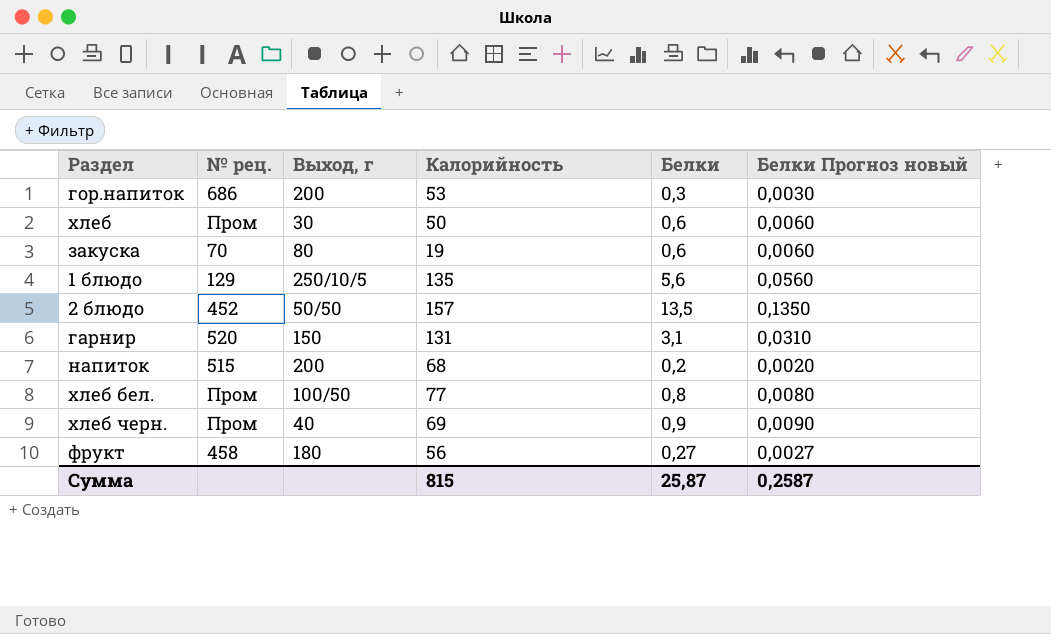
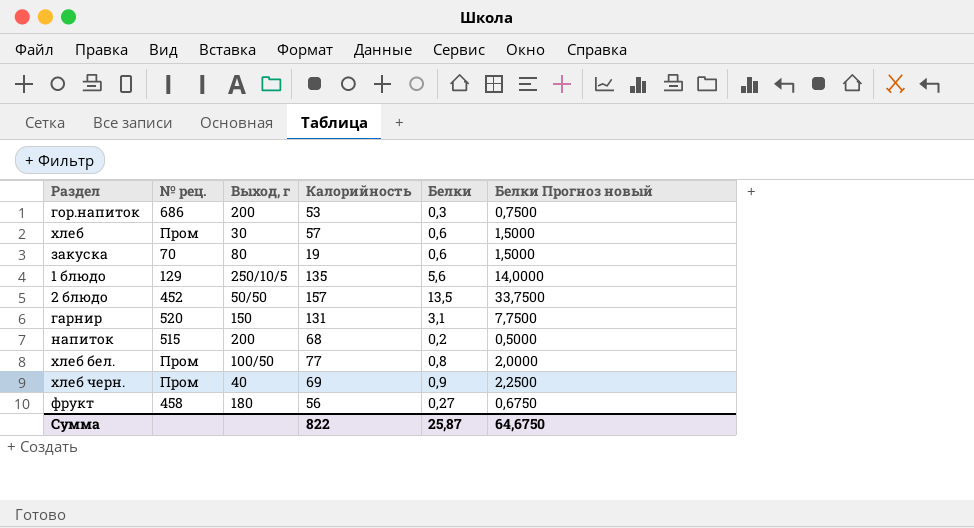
column Белки Прогноз новый | formula: [Белки] * 0,01 -> [Белки] * 2,5
хлеб | Калорийность: 50 -> 57
Сумма | Калорийность: 815 -> 822
Сумма | Белки Прогноз новый: 0,2587 -> 64,6750

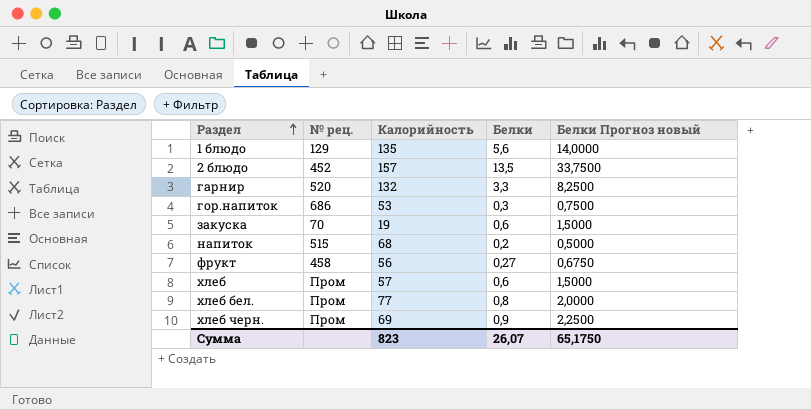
row order: none -> Раздел ascending
column Выход, г | position: 3 -> none
гарнир | Калорийность: 131 -> 132
гарнир | Белки: 3,1 -> 3,3
гарнир | Белки Прогноз новый: 7,7500 -> 8,2500
Сумма | Калорийность: 822 -> 823
Сумма | Белки: 25,87 -> 26,07
Сумма | Белки Прогноз новый: 64,6750 -> 65,1750

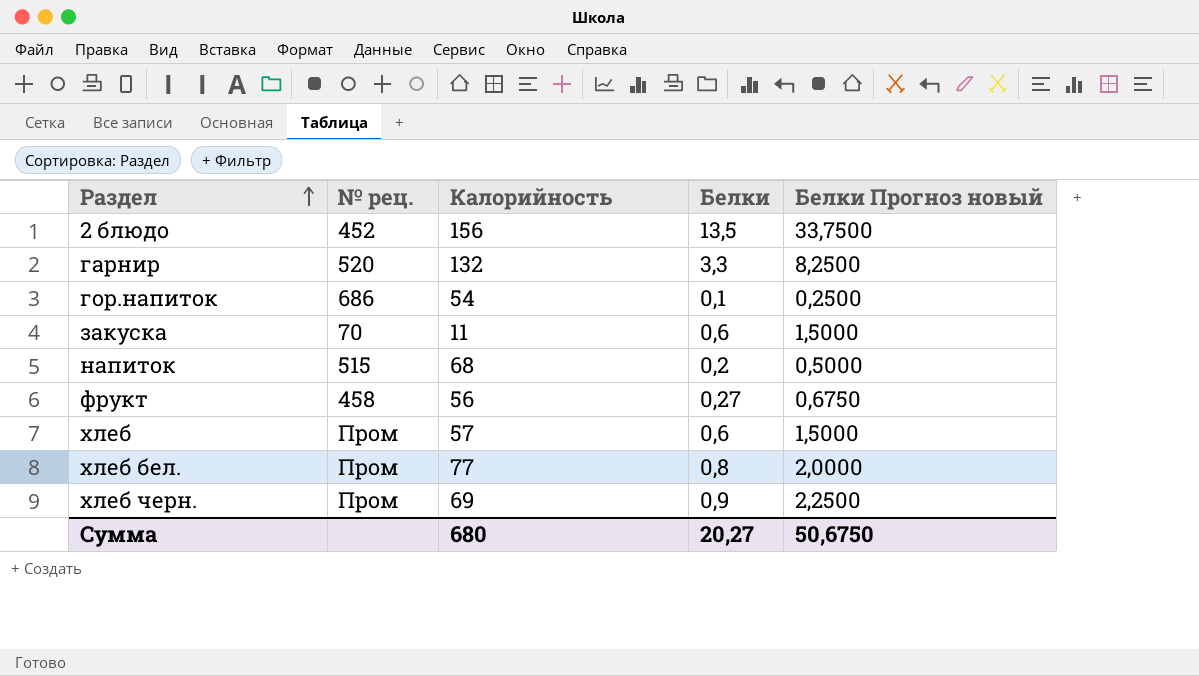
row 1 блюдо: 129 | 135 | 5,6 | 14,0000 -> none
2 блюдо | Калорийность: 157 -> 156
гор.напиток | Калорийность: 53 -> 54
гор.напиток | Белки: 0,3 -> 0,1
гор.напиток | Белки Прогноз новый: 0,7500 -> 0,2500
закуска | Калорийность: 19 -> 11
Сумма | Калорийность: 823 -> 680
Сумма | Белки: 26,07 -> 20,27
Сумма | Белки Прогноз новый: 65,1750 -> 50,6750

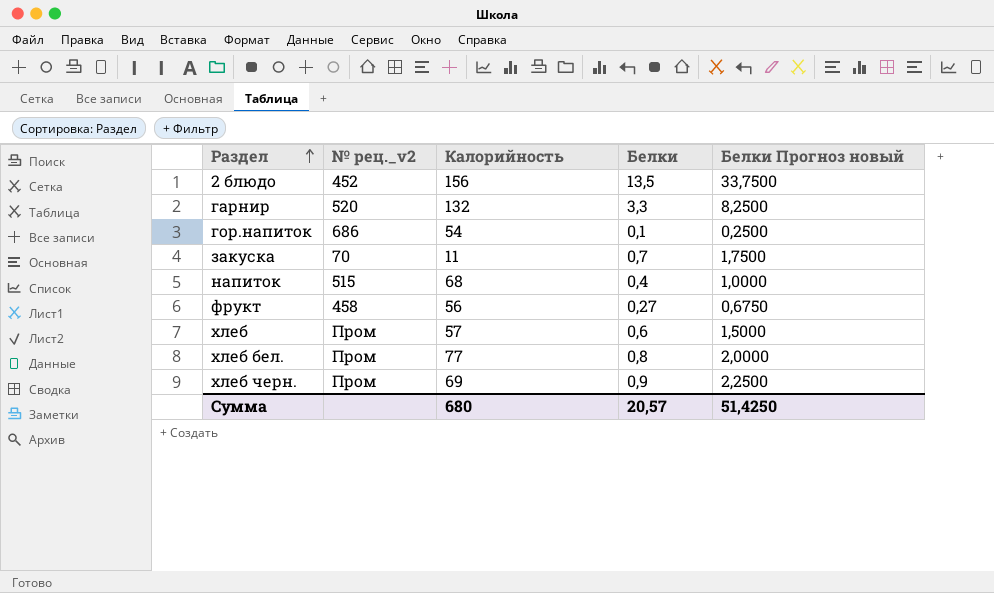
column name: № рец. -> № рец._v2
закуска | Белки: 0,6 -> 0,7
закуска | Белки Прогноз новый: 1,5000 -> 1,7500
напиток | Белки: 0,2 -> 0,4
напиток | Белки Прогноз новый: 0,5000 -> 1,0000
Сумма | Белки: 20,27 -> 20,57
Сумма | Белки Прогноз новый: 50,6750 -> 51,4250

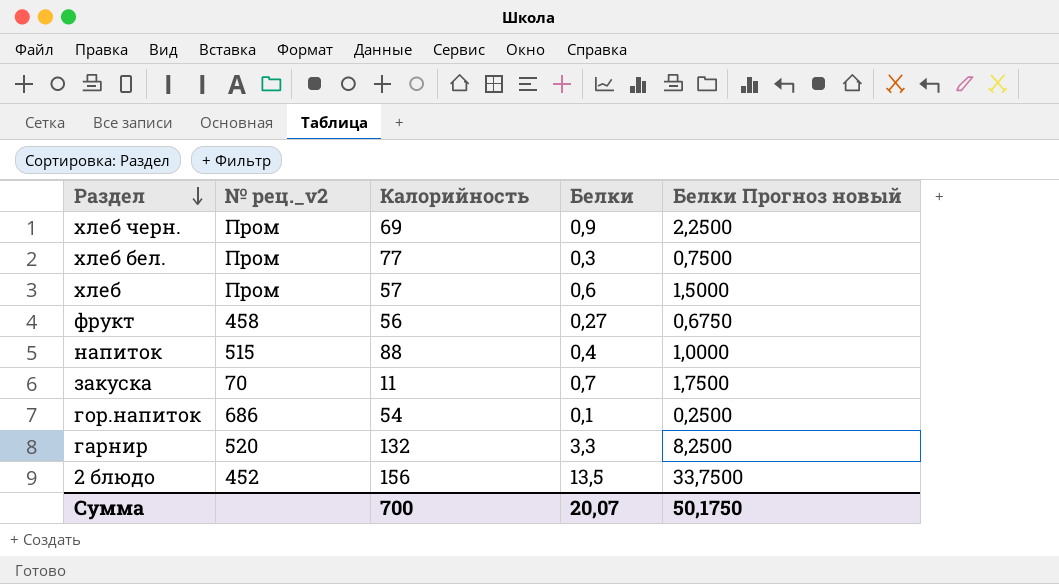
row order: Раздел ascending -> Раздел descending
хлеб бел. | Белки: 0,8 -> 0,3
хлеб бел. | Белки Прогноз новый: 2,0000 -> 0,7500
напиток | Калорийность: 68 -> 88
Сумма | Калорийность: 680 -> 700
Сумма | Белки: 20,57 -> 20,07
Сумма | Белки Прогноз новый: 51,4250 -> 50,1750

